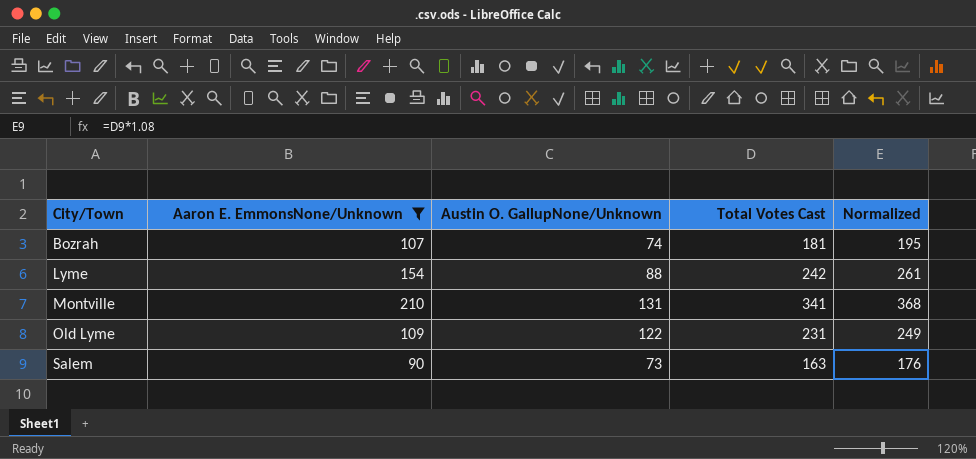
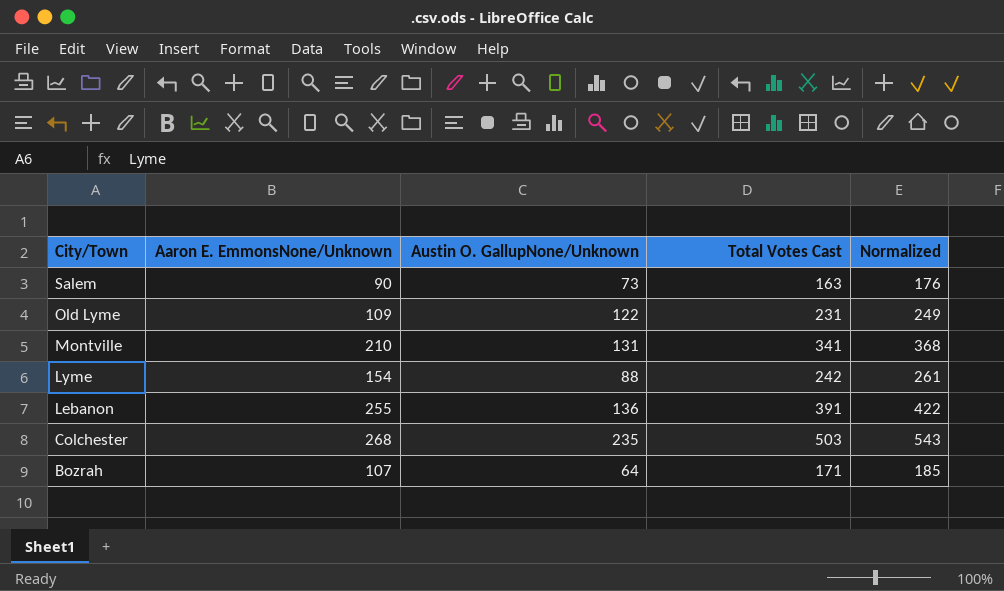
filter: Aaron E. EmmonsNone/Unknown <= 210 -> none
row order: City/Town ascending -> City/Town descending
Bozrah | Austin O. GallupNone/Unknown: 74 -> 64
Bozrah | Total Votes Cast: 181 -> 171
Bozrah | Normalized: 195 -> 185

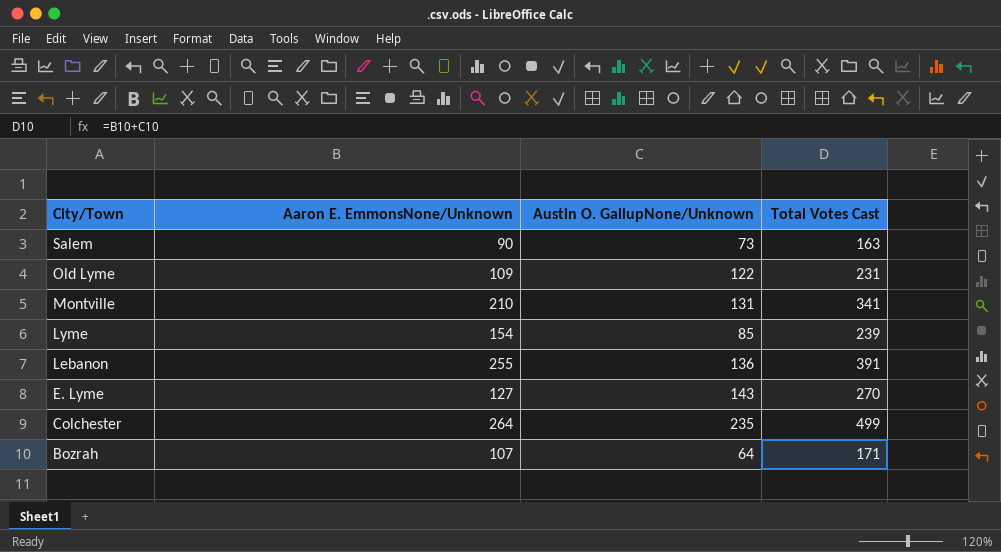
column Normalized | formula: [Total Votes Cast] * 1.08 -> none
Lyme | Austin O. GallupNone/Unknown: 88 -> 85
Lyme | Total Votes Cast: 242 -> 239
row E. Lyme: none -> 127 | 143 | 270
Colchester | Aaron E. EmmonsNone/Unknown: 268 -> 264
Colchester | Total Votes Cast: 503 -> 499

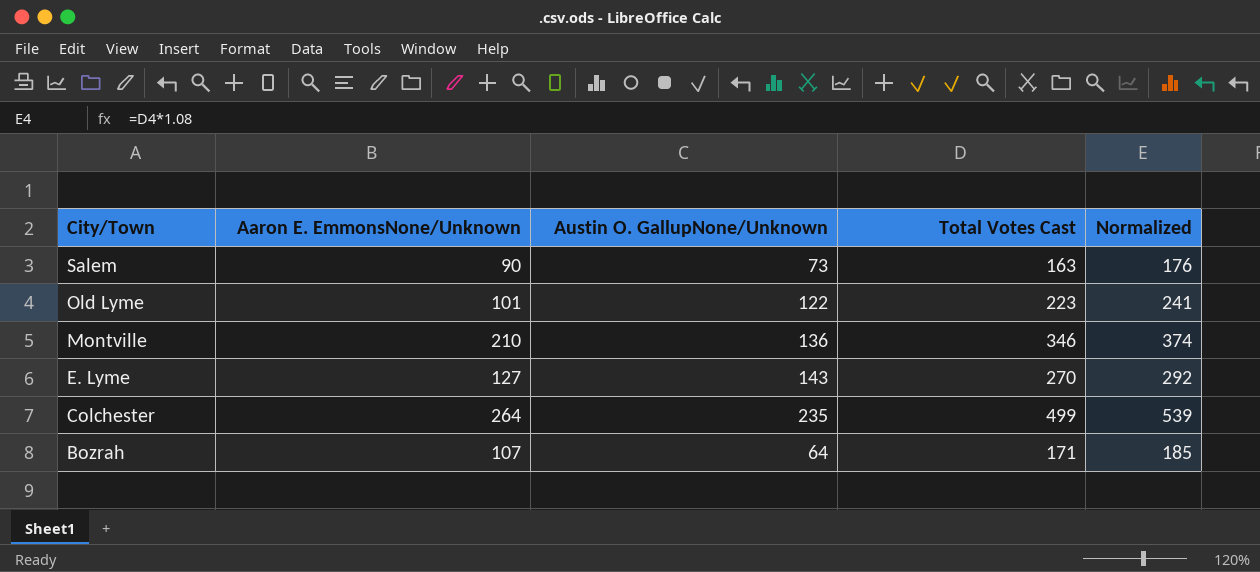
column Normalized | formula: none -> [Total Votes Cast] * 1.08
row Lyme: 154 | 85 | 239 -> none
row Lebanon: 255 | 136 | 391 -> none
Old Lyme | Aaron E. EmmonsNone/Unknown: 109 -> 101
Old Lyme | Total Votes Cast: 231 -> 223
Montville | Austin O. GallupNone/Unknown: 131 -> 136
Montville | Total Votes Cast: 341 -> 346

